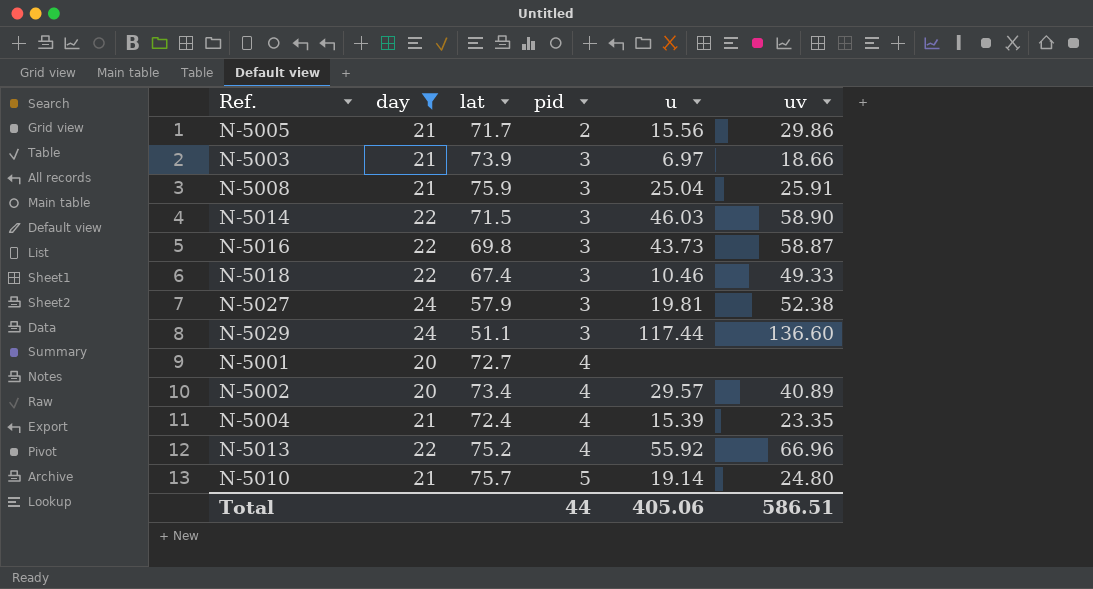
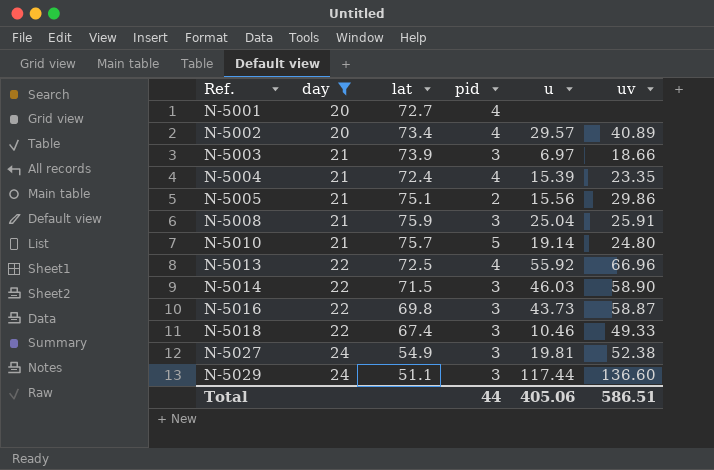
row order: pid ascending -> Ref. ascending
N-5005 | lat: 71.7 -> 75.1
N-5013 | lat: 75.2 -> 72.5
N-5027 | lat: 57.9 -> 54.9

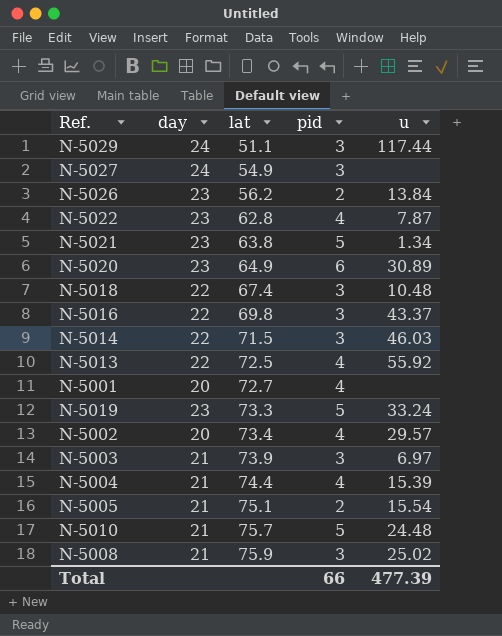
filter: day != 23 -> none
row order: Ref. ascending -> lat ascending
column uv | position: 6 -> none
N-5027 | u: 19.81 -> none
N-5018 | u: 10.46 -> 10.48
N-5016 | u: 43.73 -> 43.37
N-5004 | lat: 72.4 -> 74.4
N-5005 | u: 15.56 -> 15.54
N-5010 | u: 19.14 -> 24.48
N-5008 | u: 25.04 -> 25.02
Total | pid: 44 -> 66
Total | u: 405.06 -> 477.39

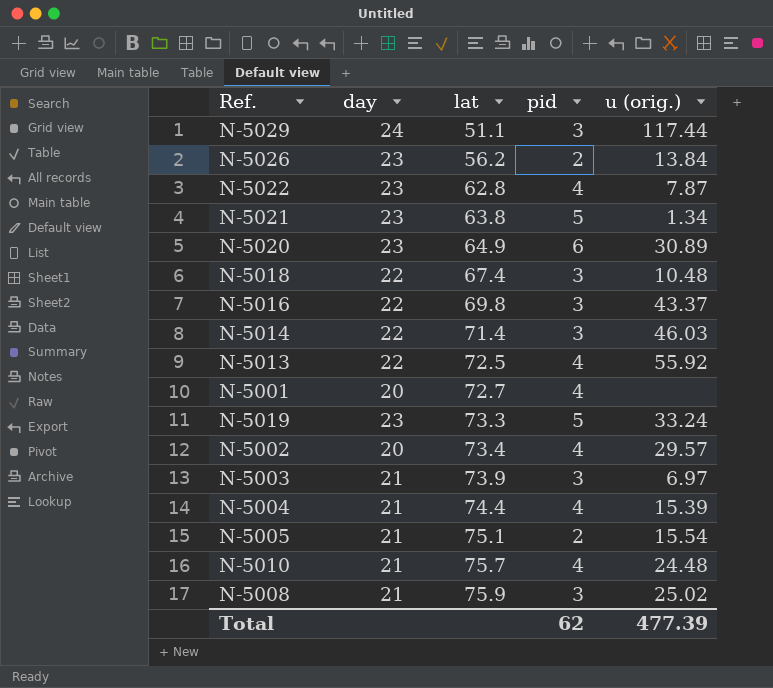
column name: u -> u (orig.)
row N-5027: 24 | 54.9 | 3 | none -> none
N-5014 | lat: 71.5 -> 71.4
N-5010 | pid: 5 -> 4
Total | pid: 66 -> 62

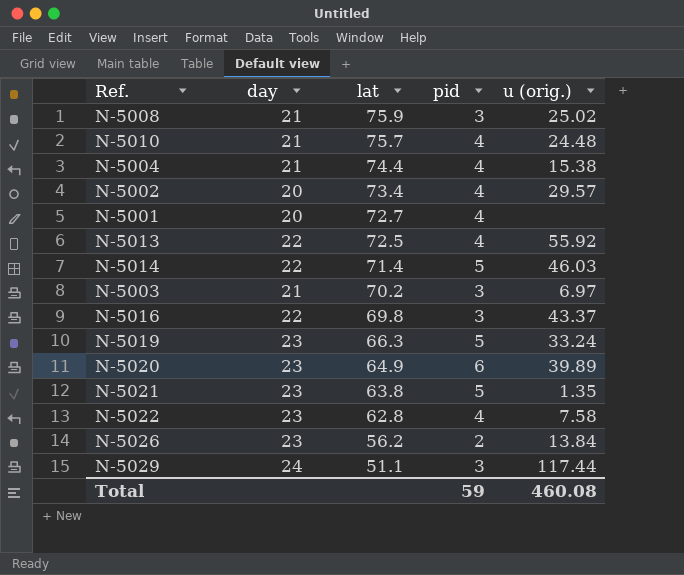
row order: lat ascending -> lat descending
row N-5018: 22 | 67.4 | 3 | 10.48 -> none
row N-5005: 21 | 75.1 | 2 | 15.54 -> none
N-5004 | u (orig.): 15.39 -> 15.38
N-5014 | pid: 3 -> 5
N-5003 | lat: 73.9 -> 70.2
N-5019 | lat: 73.3 -> 66.3
N-5020 | u (orig.): 30.89 -> 39.89
N-5021 | u (orig.): 1.34 -> 1.35
N-5022 | u (orig.): 7.87 -> 7.58
Total | pid: 62 -> 59
Total | u (orig.): 477.39 -> 460.08

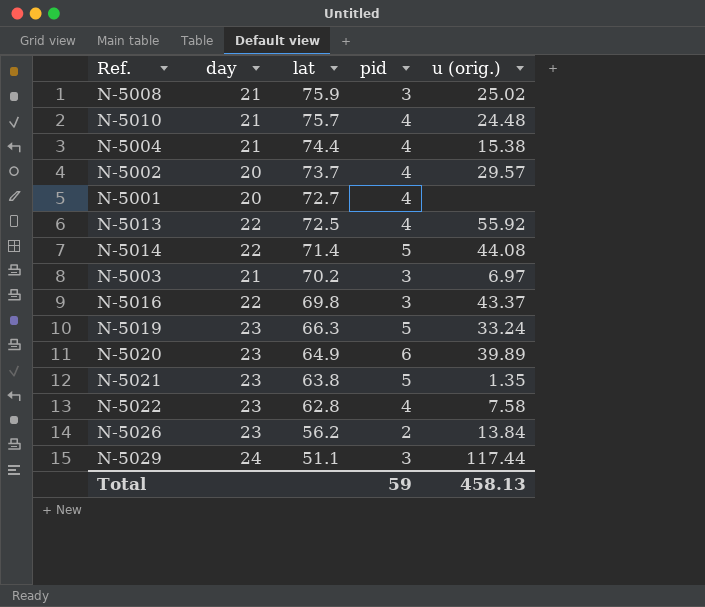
N-5002 | lat: 73.4 -> 73.7
N-5014 | u (orig.): 46.03 -> 44.08
Total | u (orig.): 460.08 -> 458.13

